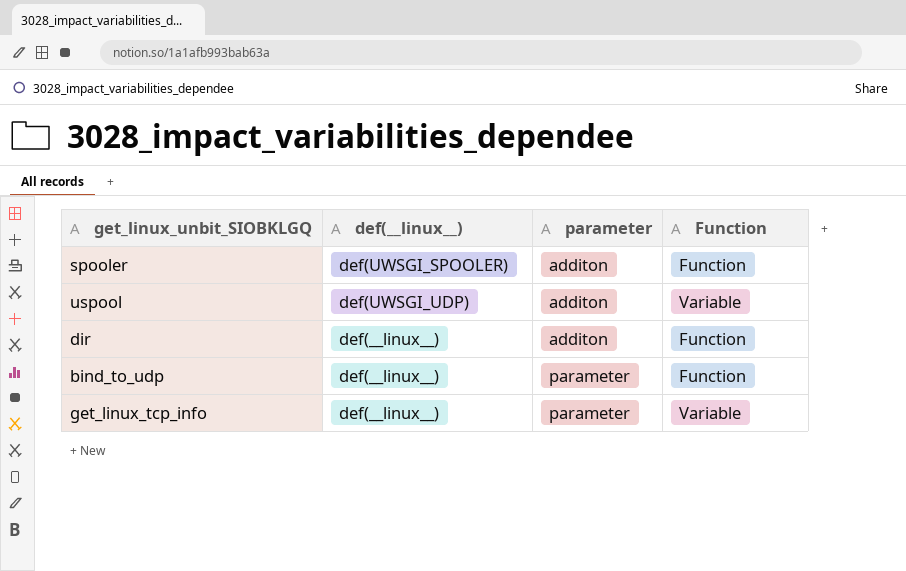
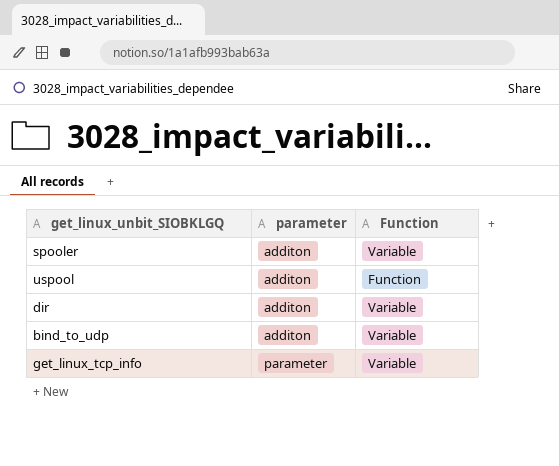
column def(__linux__) | position: 2 -> none
spooler | Function: Function -> Variable
uspool | Function: Variable -> Function
dir | Function: Function -> Variable
bind_to_udp | parameter: parameter -> additon
bind_to_udp | Function: Function -> Variable

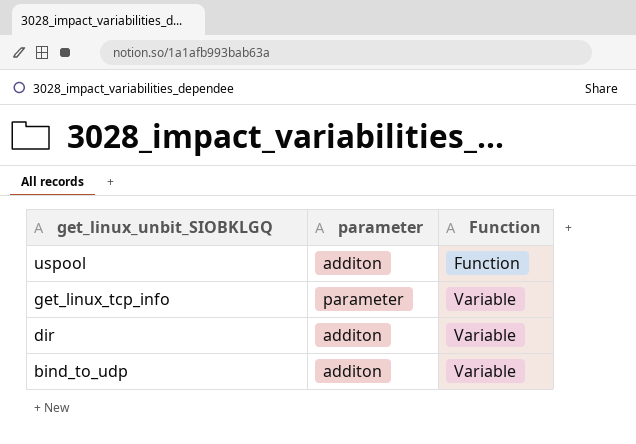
row order: parameter ascending -> get_linux_unbit_SIOBKLGQ descending
row spooler: additon | Variable -> none

